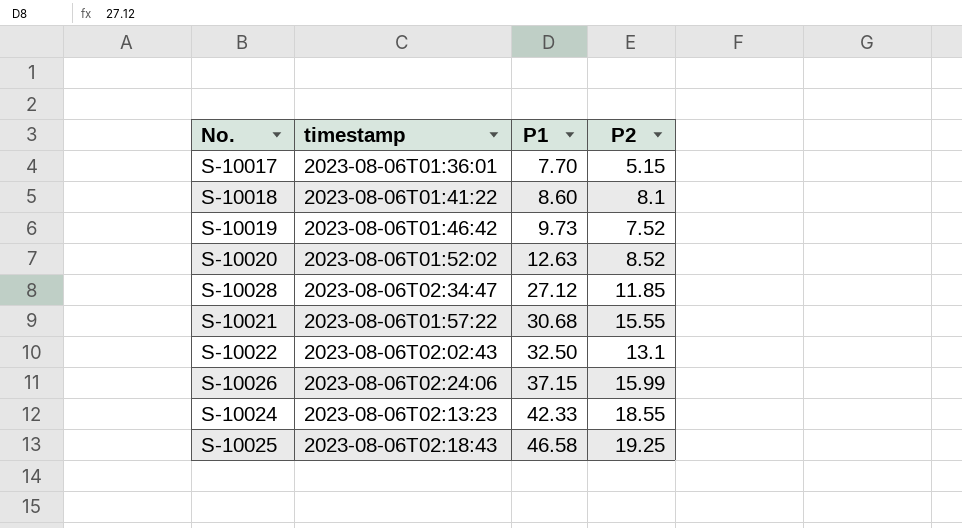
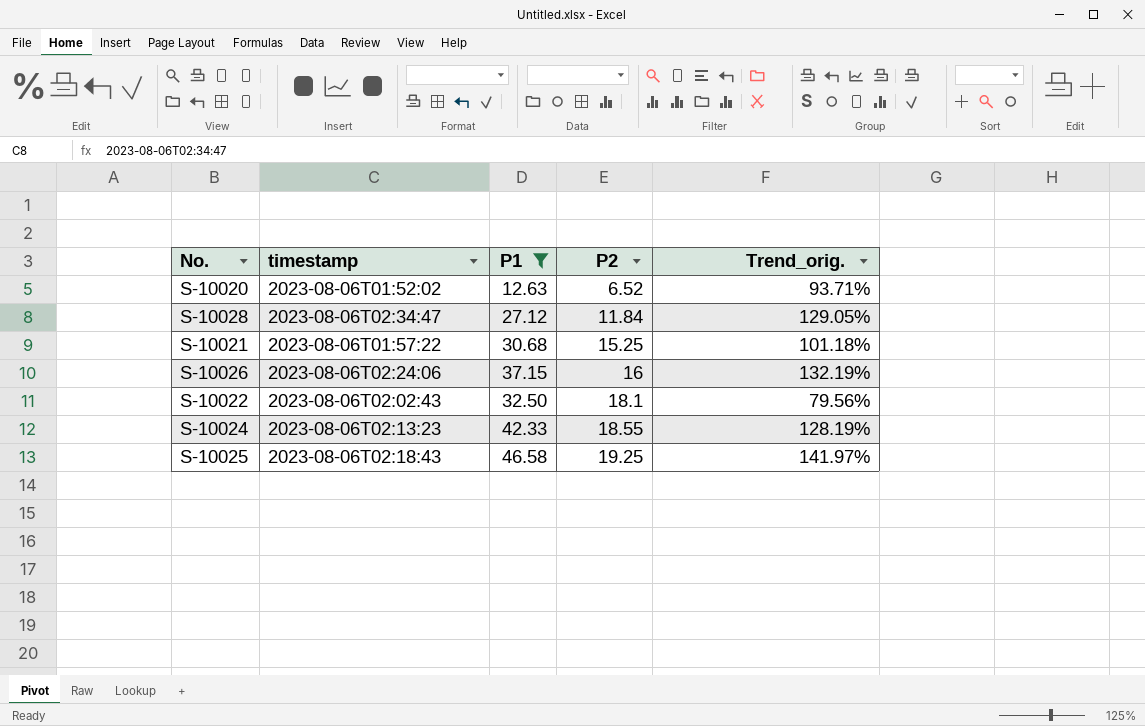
filter: none -> P1 >= 12.63
row order: P1 ascending -> P2 ascending
column Trend_orig. | formula: none -> ([P1] - [P2]) / [P2]
S-10020 | P2: 8.52 -> 6.52
S-10028 | P2: 11.85 -> 11.84
S-10021 | P2: 15.55 -> 15.25
S-10026 | P2: 15.99 -> 16
S-10022 | P2: 13.1 -> 18.1

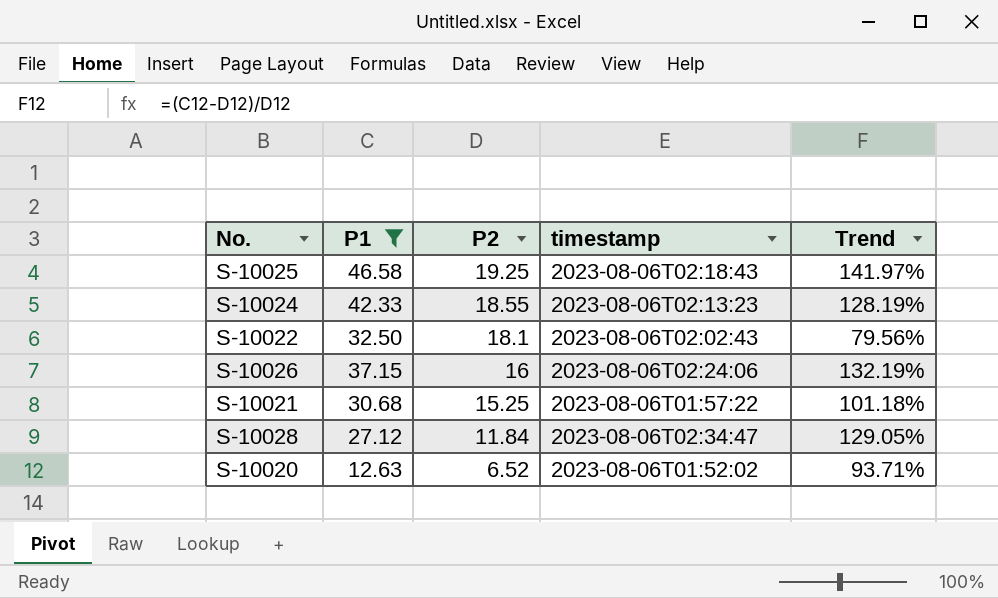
row order: P2 ascending -> P2 descending
column timestamp | position: 2 -> 4
column name: Trend_orig. -> Trend

